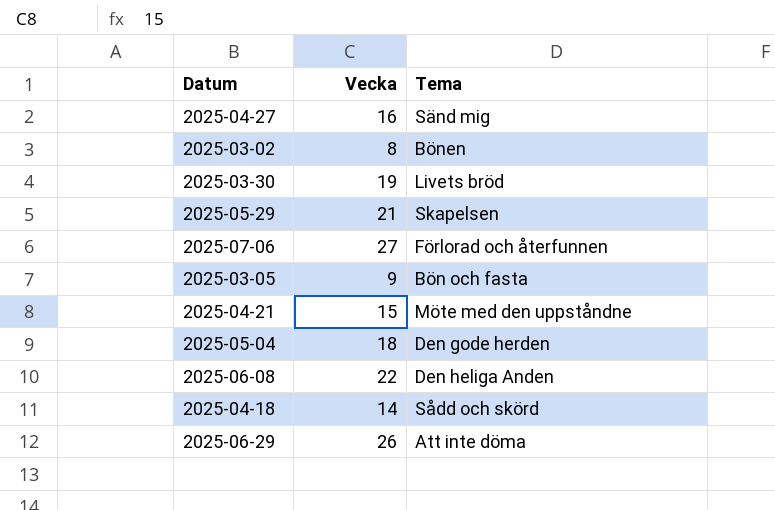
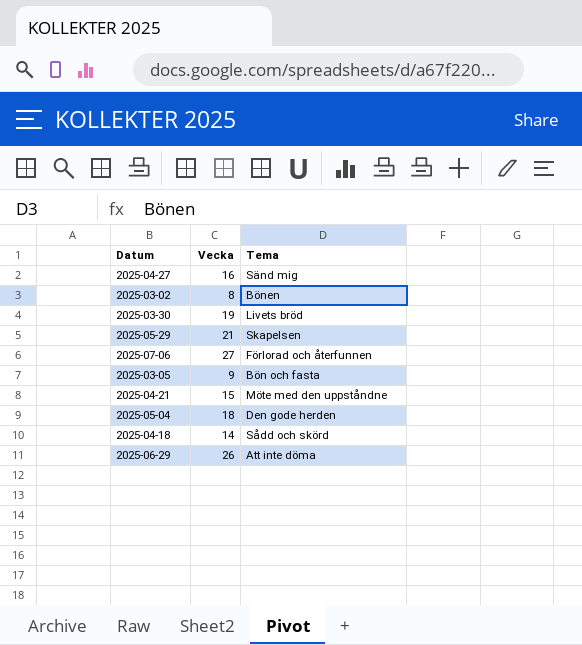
row 2025-06-08: 22 | Den heliga Anden -> none

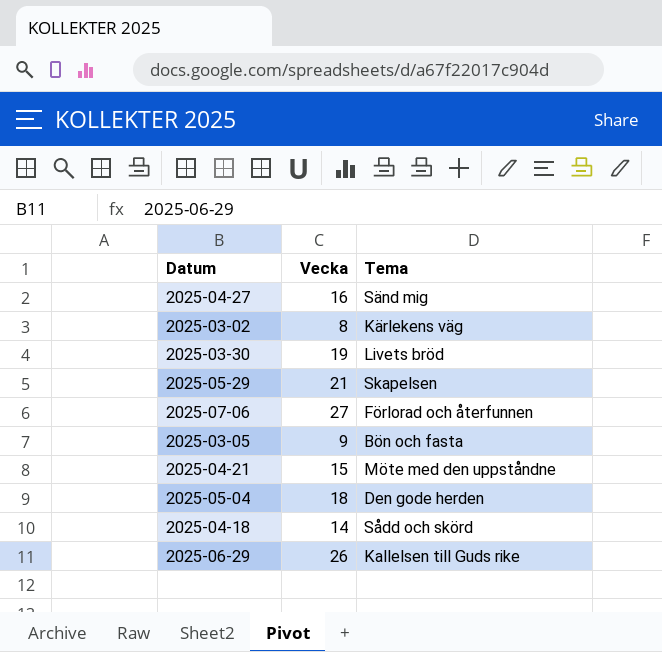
2025-03-02 | Tema: Bönen -> Kärlekens väg
2025-06-29 | Tema: Att inte döma -> Kallelsen till Guds rike

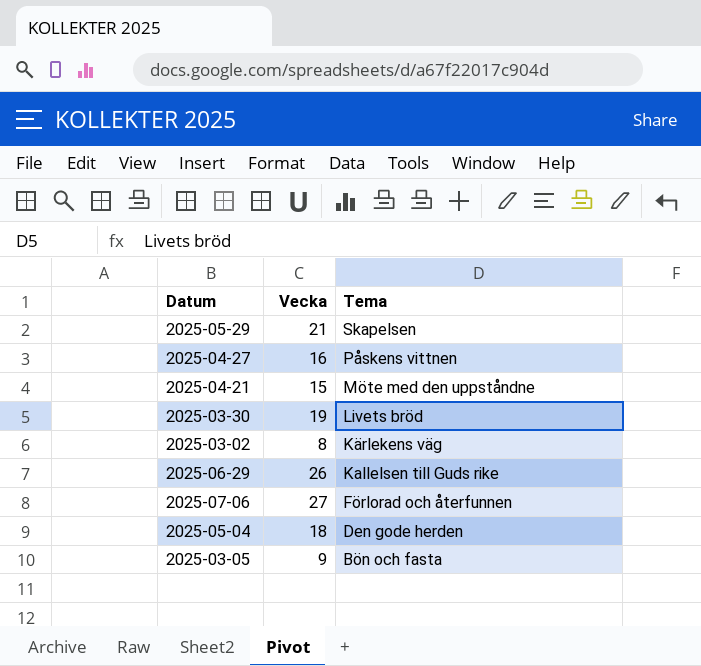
row order: none -> Tema descending
row 2025-04-18: 14 | Sådd och skörd -> none
2025-04-27 | Tema: Sänd mig -> Påskens vittnen

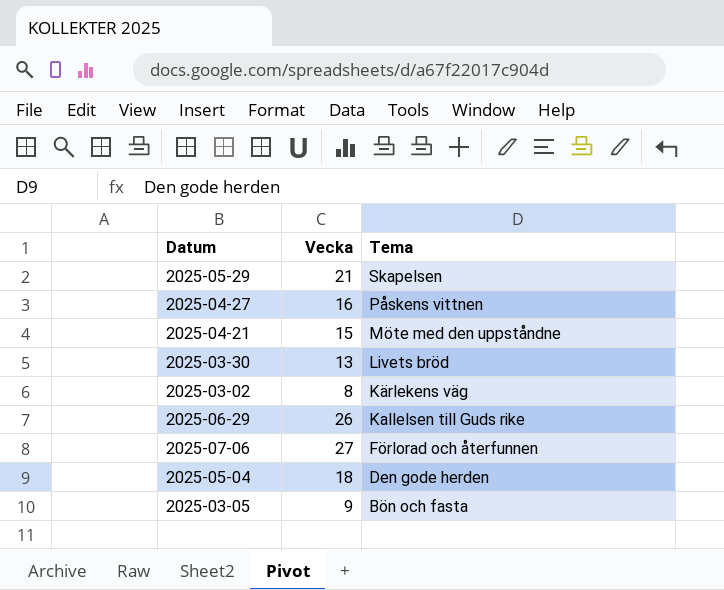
2025-03-30 | Vecka: 19 -> 13

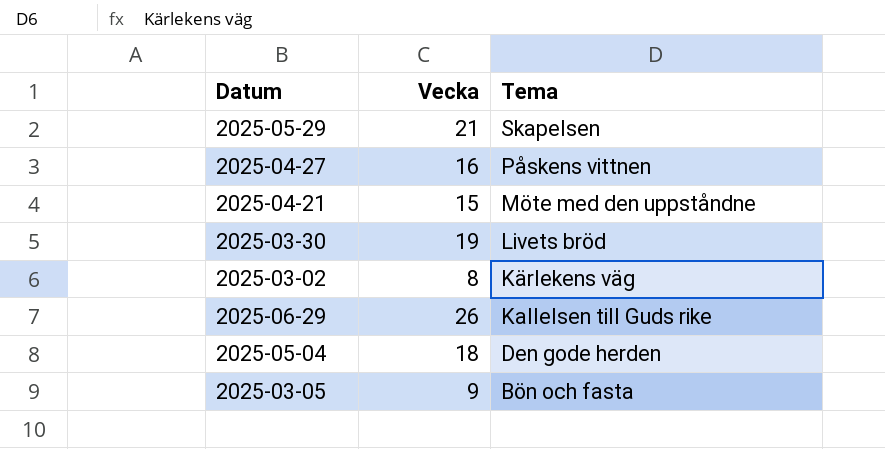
row 2025-07-06: 27 | Förlorad och återfunnen -> none
2025-03-30 | Vecka: 13 -> 19

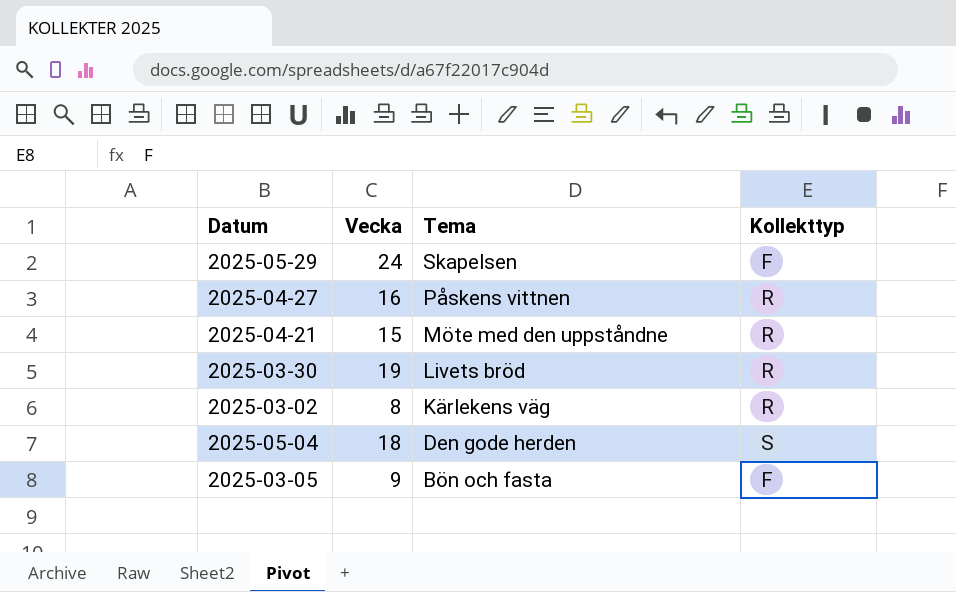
column Kollekttyp | position: none -> 4
row 2025-06-29: 26 | Kallelsen till Guds rike -> none
2025-05-29 | Vecka: 21 -> 24

